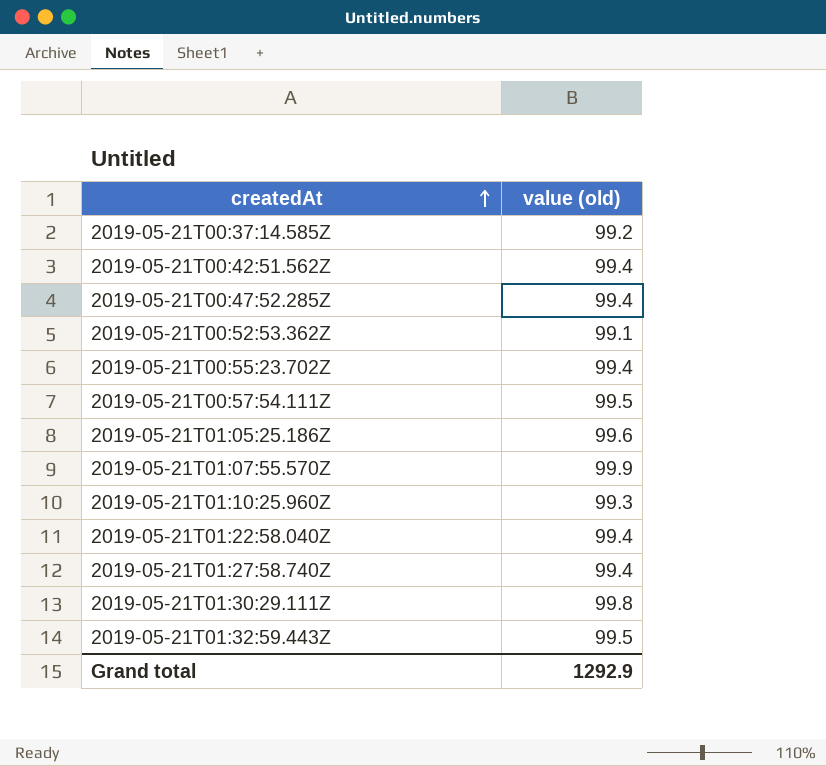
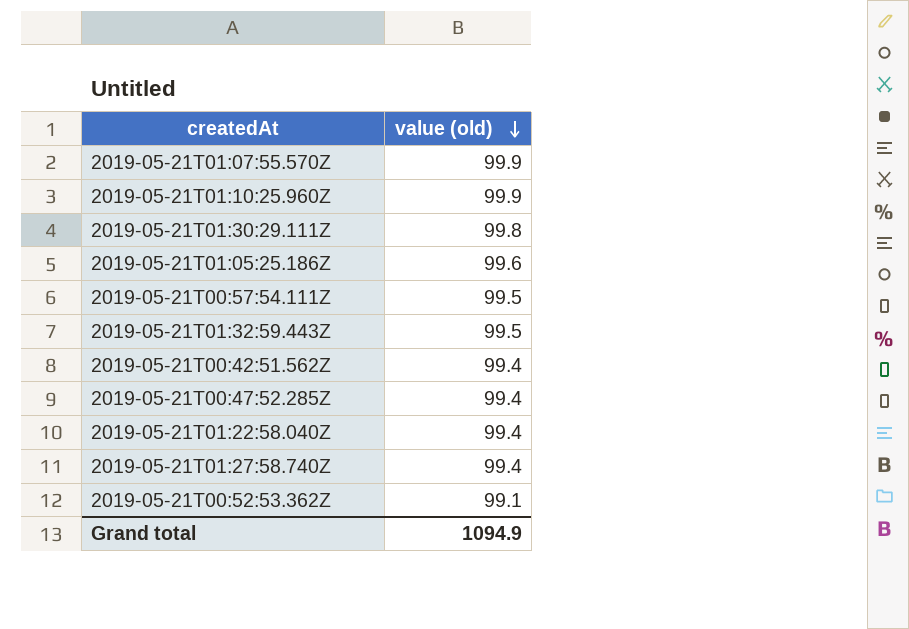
row order: createdAt ascending -> value (old) descending
row 2019-05-21T00:37:14.585Z: 99.2 -> none
row 2019-05-21T00:55:23.702Z: 99.4 -> none
2019-05-21T01:10:25.960Z | value (old): 99.3 -> 99.9
Grand total | value (old): 1292.9 -> 1094.9

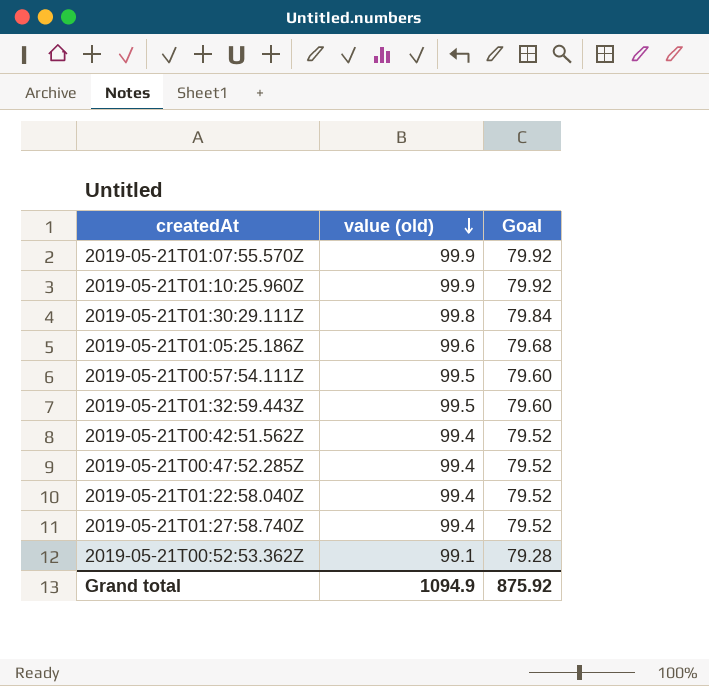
column Goal | formula: none -> [value (old)] * 0.8

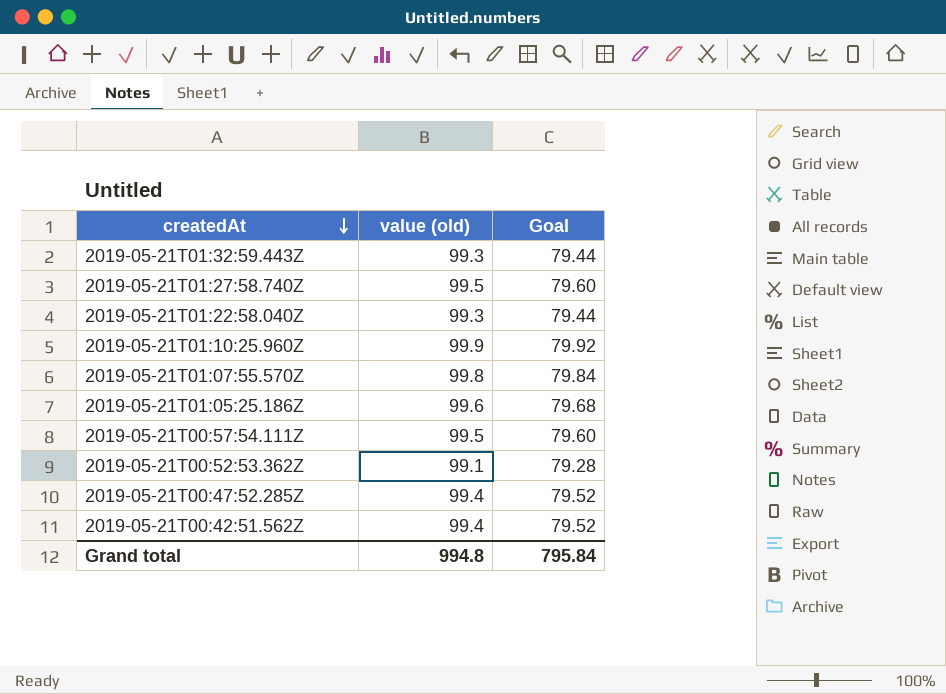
row order: value (old) descending -> createdAt descending
row 2019-05-21T01:30:29.111Z: 99.8 | 79.84 -> none
2019-05-21T01:32:59.443Z | value (old): 99.5 -> 99.3
2019-05-21T01:32:59.443Z | Goal: 79.60 -> 79.44
2019-05-21T01:27:58.740Z | value (old): 99.4 -> 99.5
2019-05-21T01:27:58.740Z | Goal: 79.52 -> 79.60
2019-05-21T01:22:58.040Z | value (old): 99.4 -> 99.3
2019-05-21T01:22:58.040Z | Goal: 79.52 -> 79.44
2019-05-21T01:07:55.570Z | value (old): 99.9 -> 99.8
2019-05-21T01:07:55.570Z | Goal: 79.92 -> 79.84
Grand total | value (old): 1094.9 -> 994.8
Grand total | Goal: 875.92 -> 795.84

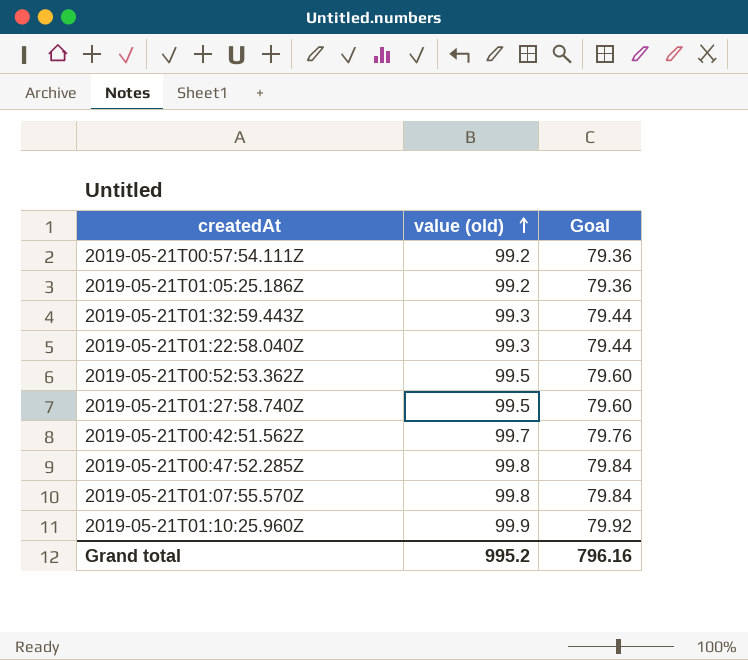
row order: createdAt descending -> value (old) ascending
2019-05-21T00:57:54.111Z | value (old): 99.5 -> 99.2
2019-05-21T00:57:54.111Z | Goal: 79.60 -> 79.36
2019-05-21T01:05:25.186Z | value (old): 99.6 -> 99.2
2019-05-21T01:05:25.186Z | Goal: 79.68 -> 79.36
2019-05-21T00:52:53.362Z | value (old): 99.1 -> 99.5
2019-05-21T00:52:53.362Z | Goal: 79.28 -> 79.60
2019-05-21T00:42:51.562Z | value (old): 99.4 -> 99.7
2019-05-21T00:42:51.562Z | Goal: 79.52 -> 79.76
2019-05-21T00:47:52.285Z | value (old): 99.4 -> 99.8
2019-05-21T00:47:52.285Z | Goal: 79.52 -> 79.84
Grand total | value (old): 994.8 -> 995.2
Grand total | Goal: 795.84 -> 796.16

